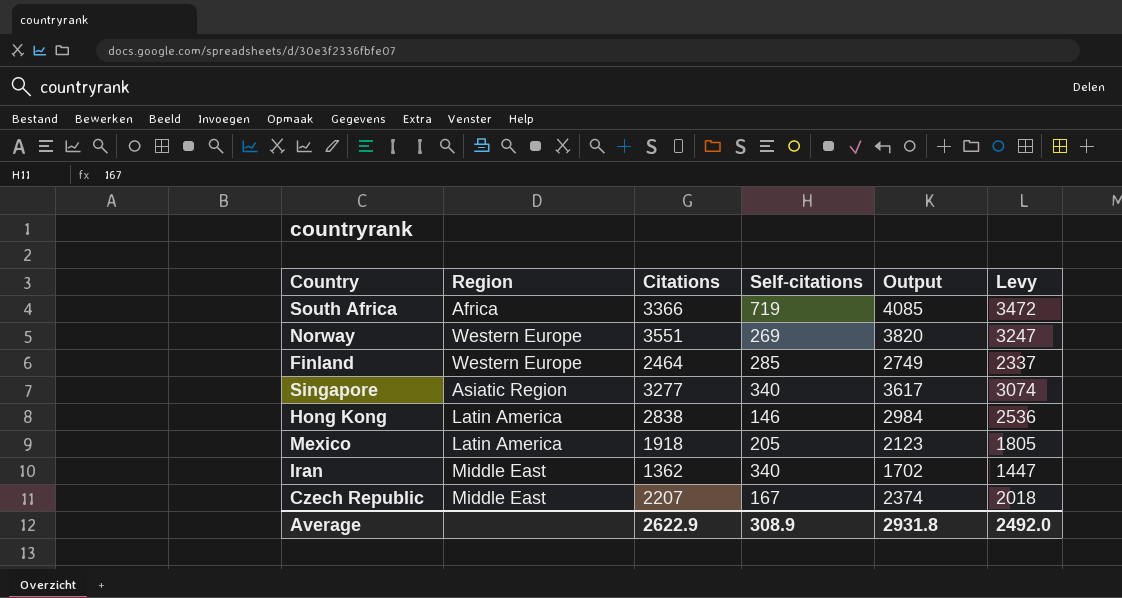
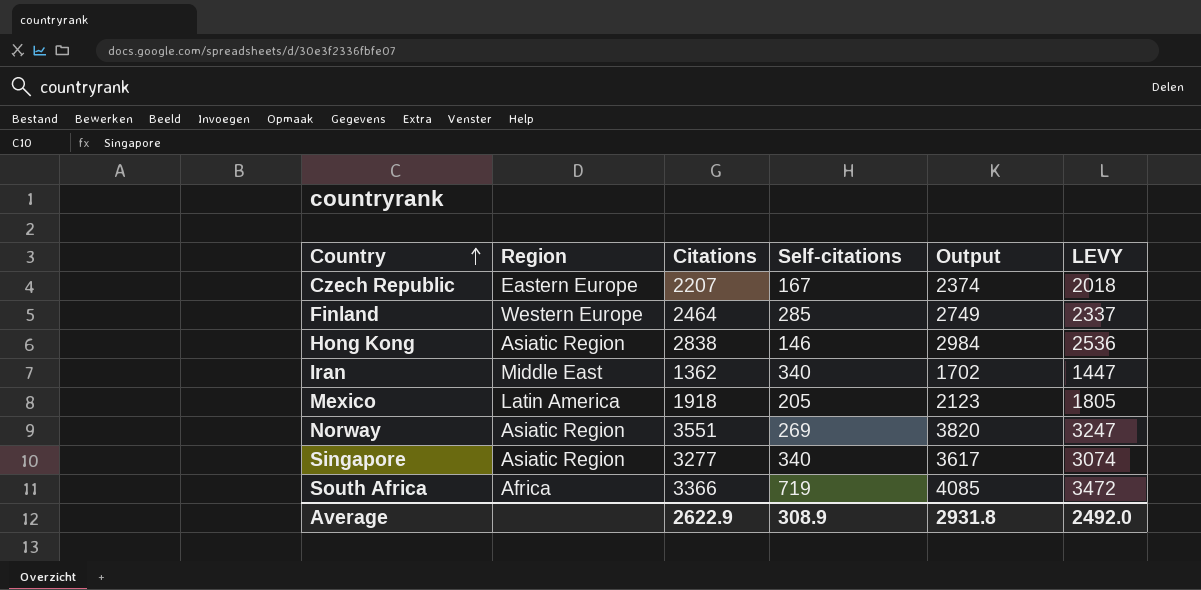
row order: none -> Country ascending
column name: Levy -> LEVY
Czech Republic | Region: Middle East -> Eastern Europe
Hong Kong | Region: Latin America -> Asiatic Region
Norway | Region: Western Europe -> Asiatic Region

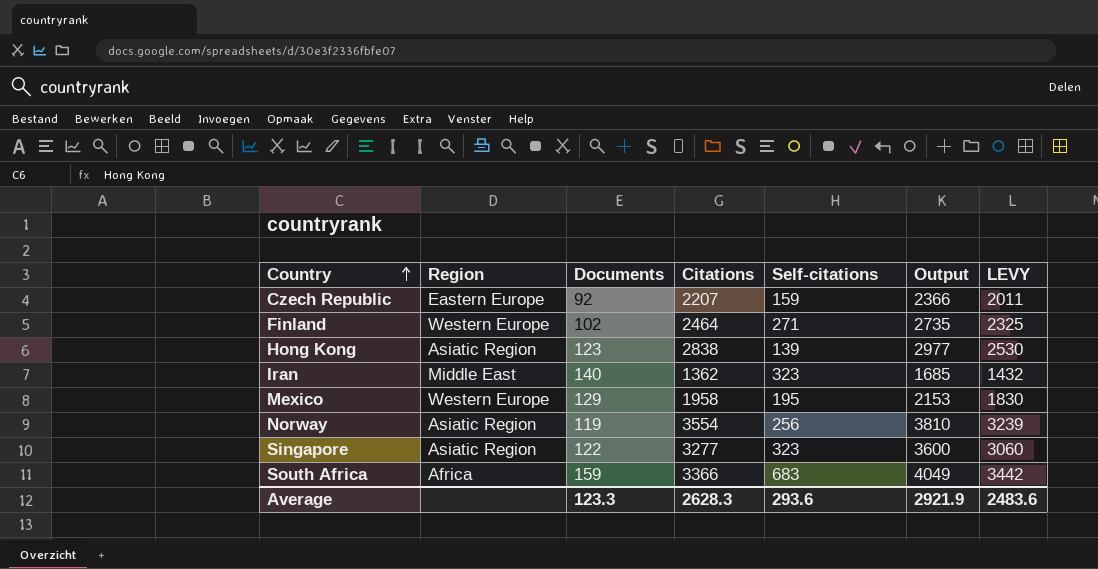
column Documents | position: none -> 3
Czech Republic | Self-citations: 167 -> 159
Czech Republic | Output: 2374 -> 2366
Czech Republic | LEVY: 2018 -> 2011
Finland | Self-citations: 285 -> 271
Finland | Output: 2749 -> 2735
Finland | LEVY: 2337 -> 2325
Hong Kong | Self-citations: 146 -> 139
Hong Kong | Output: 2984 -> 2977
Hong Kong | LEVY: 2536 -> 2530
Iran | Self-citations: 340 -> 323
Iran | Output: 1702 -> 1685
Iran | LEVY: 1447 -> 1432
Mexico | Region: Latin America -> Western Europe
Mexico | Citations: 1918 -> 1958
Mexico | Self-citations: 205 -> 195
Mexico | Output: 2123 -> 2153
Mexico | LEVY: 1805 -> 1830
Norway | Citations: 3551 -> 3554
Norway | Self-citations: 269 -> 256
Norway | Output: 3820 -> 3810
Norway | LEVY: 3247 -> 3239
Singapore | Self-citations: 340 -> 323
Singapore | Output: 3617 -> 3600
Singapore | LEVY: 3074 -> 3060
South Africa | Self-citations: 719 -> 683
South Africa | Output: 4085 -> 4049
South Africa | LEVY: 3472 -> 3442
Average | Citations: 2622.9 -> 2628.3
Average | Self-citations: 308.9 -> 293.6
Average | Output: 2931.8 -> 2921.9
Average | LEVY: 2492.0 -> 2483.6

